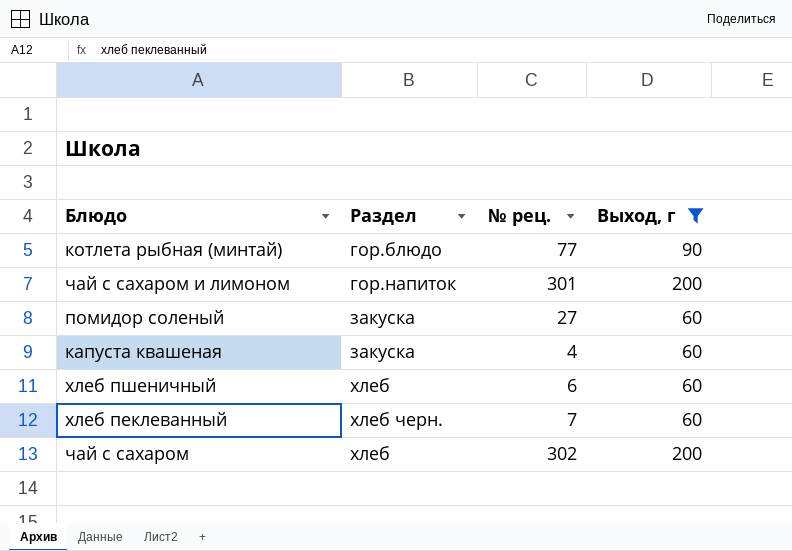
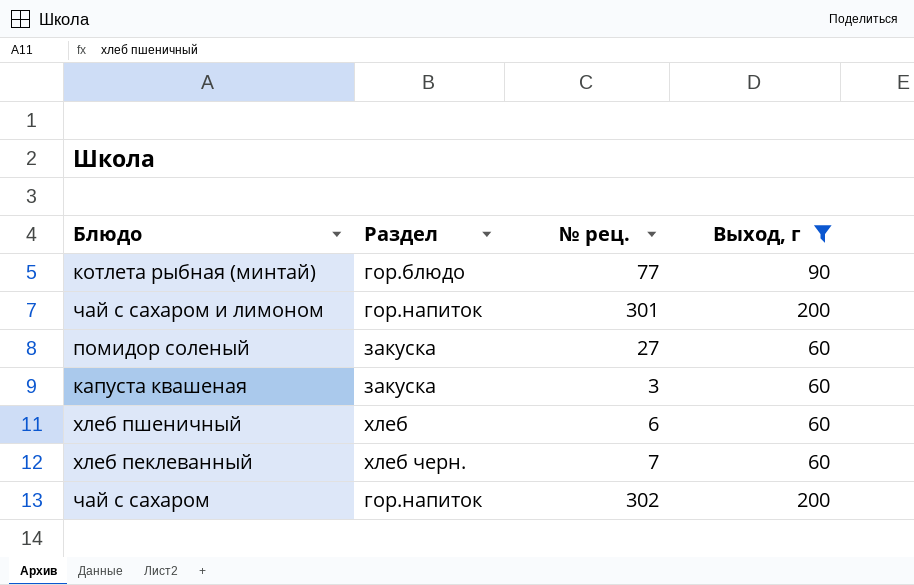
капуста квашеная | № рец.: 4 -> 3
чай с сахаром | Раздел: хлеб -> гор.напиток

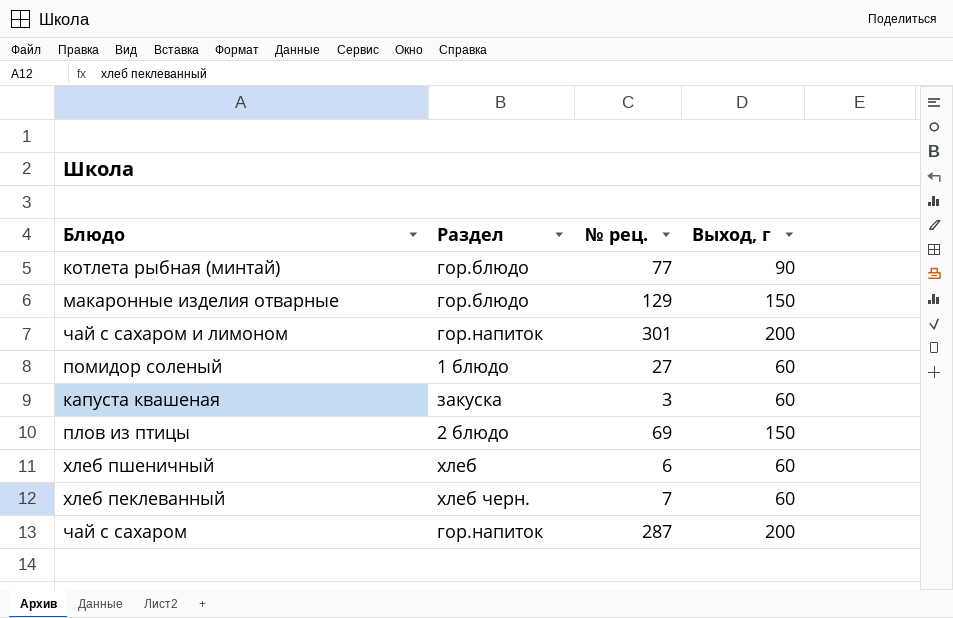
filter: Выход, г != 150 -> none
помидор соленый | Раздел: закуска -> 1 блюдо
чай с сахаром | № рец.: 302 -> 287

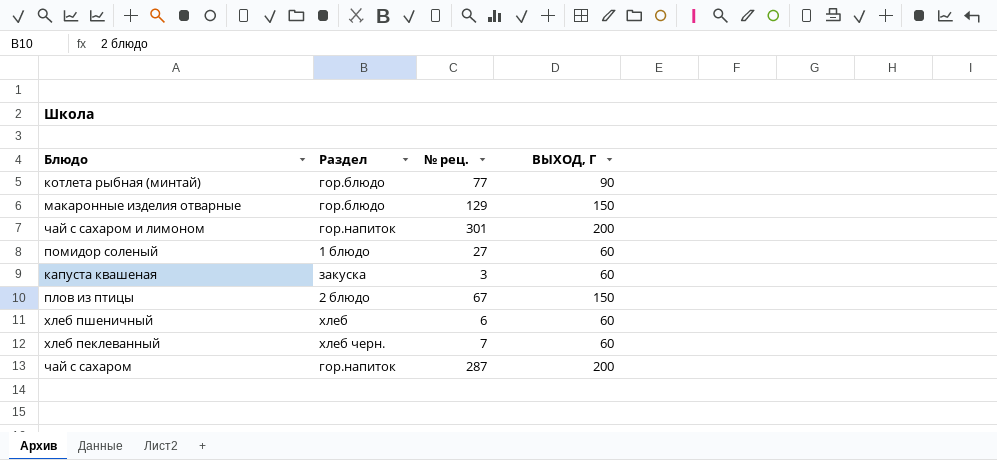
column name: Выход, г -> ВЫХОД, Г
плов из птицы | № рец.: 69 -> 67

